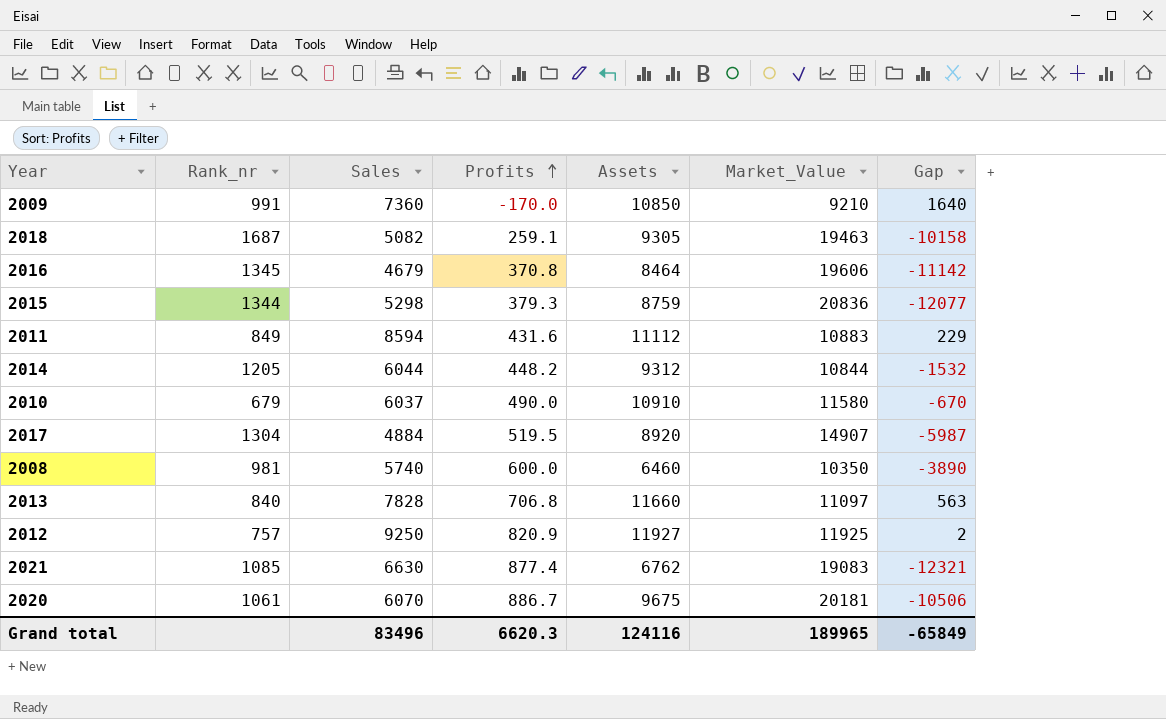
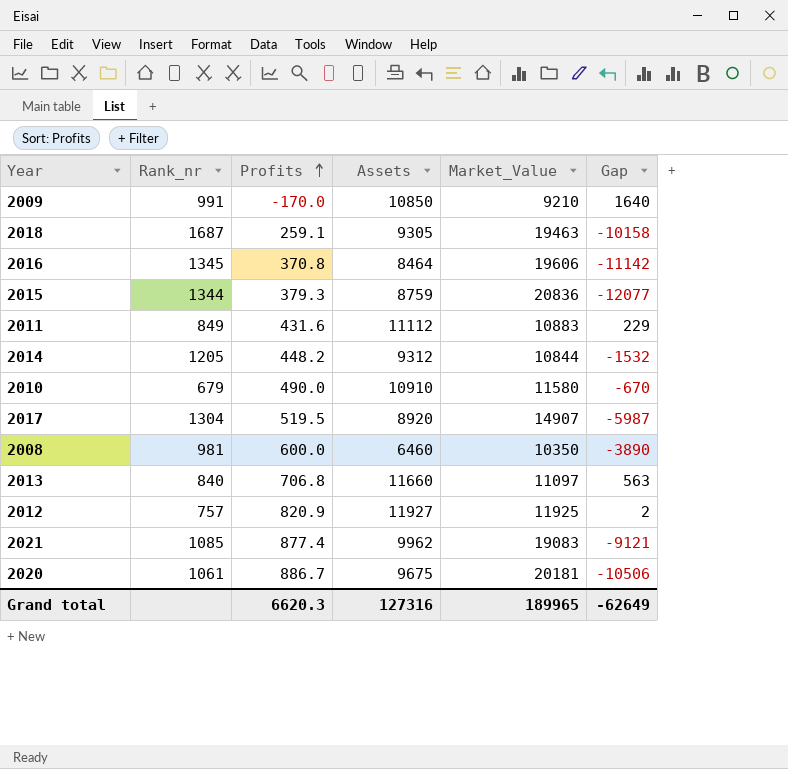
column Sales | position: 3 -> none
2021 | Assets: 6762 -> 9962
2021 | Gap: -12321 -> -9121
Grand total | Assets: 124116 -> 127316
Grand total | Gap: -65849 -> -62649

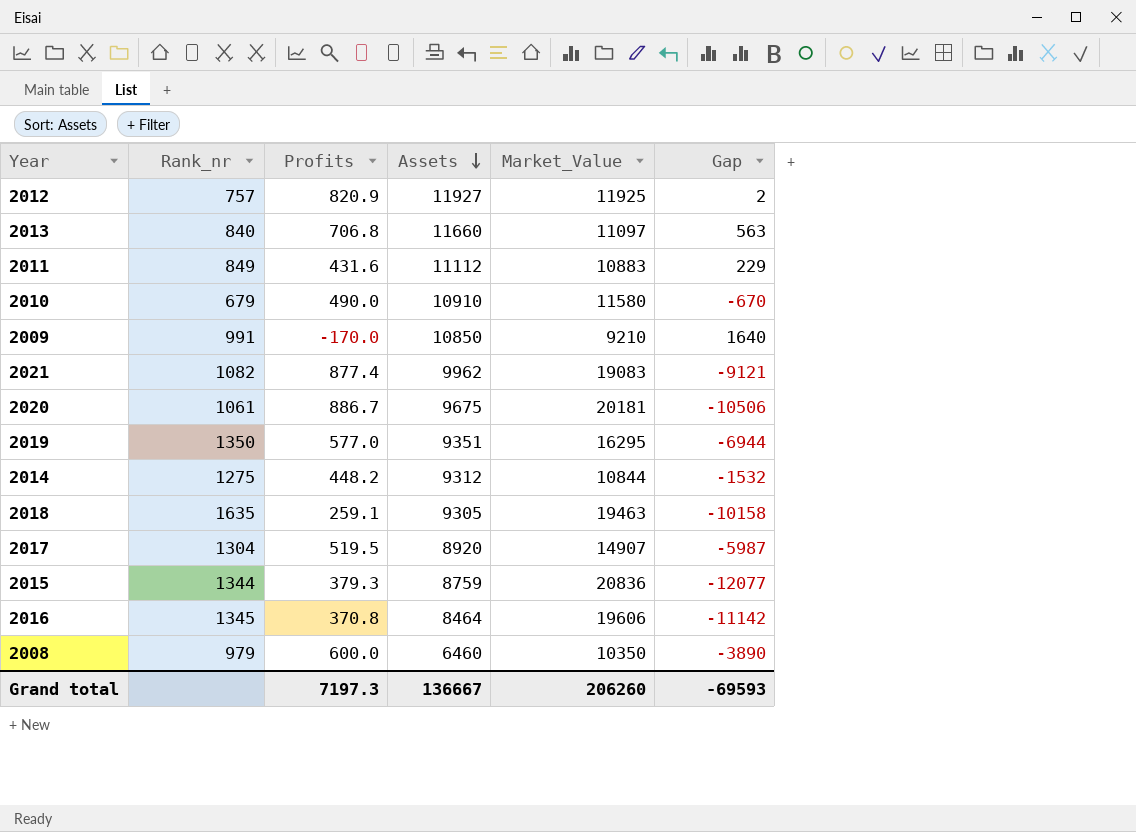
row order: Profits ascending -> Assets descending
2021 | Rank_nr: 1085 -> 1082
row 2019: none -> 1350 | 577.0 | 9351 | 16295 | -6944
2014 | Rank_nr: 1205 -> 1275
2018 | Rank_nr: 1687 -> 1635
2008 | Rank_nr: 981 -> 979
Grand total | Profits: 6620.3 -> 7197.3
Grand total | Assets: 127316 -> 136667
Grand total | Market_Value: 189965 -> 206260
Grand total | Gap: -62649 -> -69593

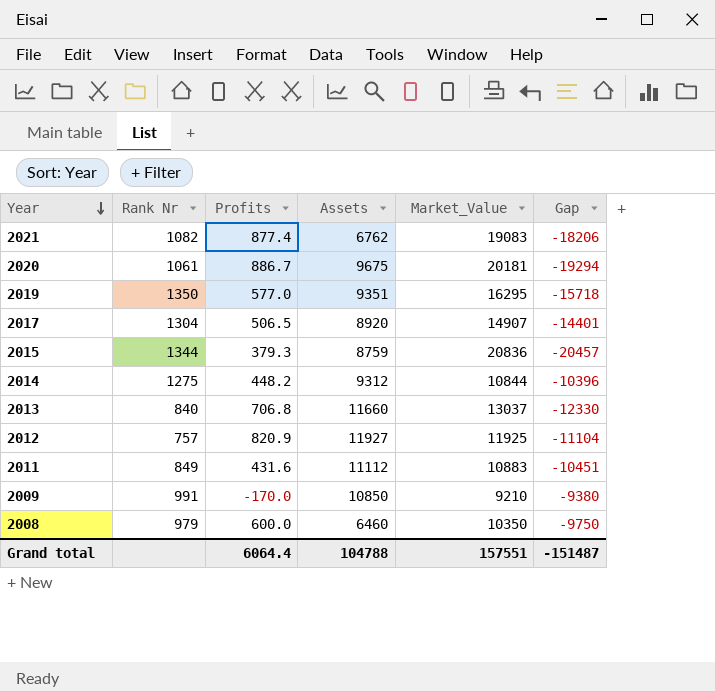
row order: Assets descending -> Year descending
column name: Rank_nr -> Rank Nr
column Gap | formula: [Assets] - [Market_Value] -> [Profits] - [Market_Value]
row 2010: 679 | 490.0 | 10910 | 11580 | -670 -> none
row 2018: 1635 | 259.1 | 9305 | 19463 | -10158 -> none
row 2016: 1345 | 370.8 | 8464 | 19606 | -11142 -> none
2021 | Assets: 9962 -> 6762
2017 | Profits: 519.5 -> 506.5
2013 | Market_Value: 11097 -> 13037
Grand total | Profits: 7197.3 -> 6064.4
Grand total | Assets: 136667 -> 104788
Grand total | Market_Value: 206260 -> 157551
Grand total | Gap: -69593 -> -151487

